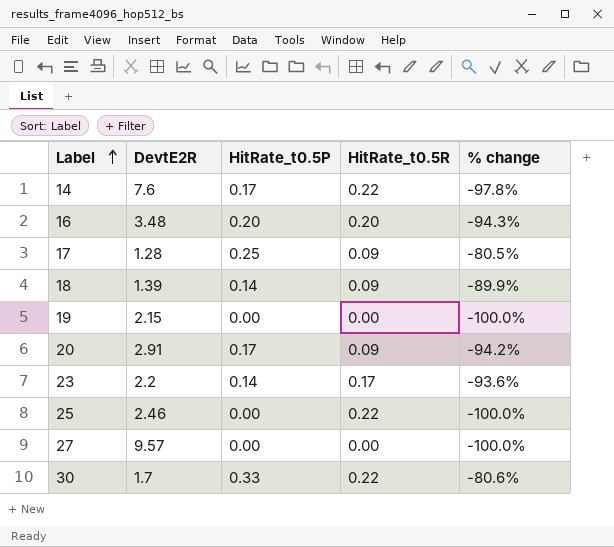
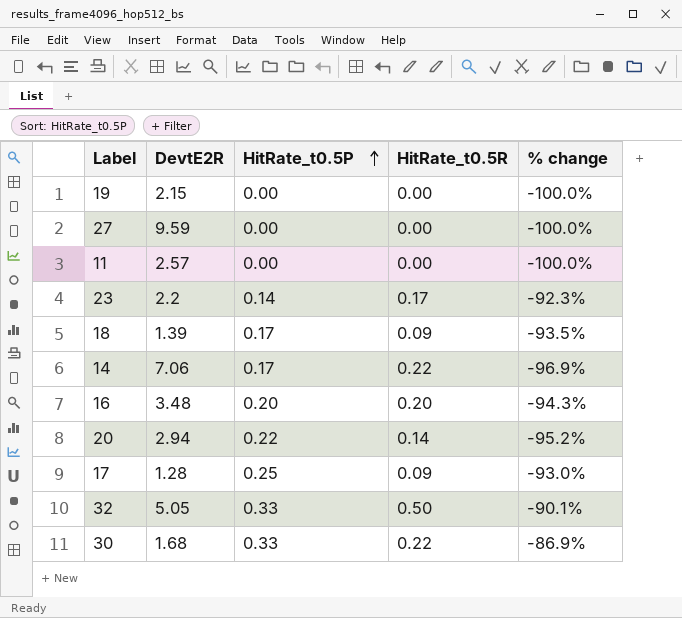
row order: Label ascending -> HitRate_t0.5P ascending
column % change | formula: ([HitRate_t0.5P] - [DevtE2R]) / [DevtE2R] -> ([HitRate_t0.5R] - [DevtE2R]) / [DevtE2R]
row 25: 2.46 | 0.00 | 0.22 | -100.0% -> none
27 | DevtE2R: 9.57 -> 9.59
row 11: none -> 2.57 | 0.00 | 0.00 | -100.0%
18 | HitRate_t0.5P: 0.14 -> 0.17
14 | DevtE2R: 7.6 -> 7.06
20 | DevtE2R: 2.91 -> 2.94
20 | HitRate_t0.5P: 0.17 -> 0.22
20 | HitRate_t0.5R: 0.09 -> 0.14
row 32: none -> 5.05 | 0.33 | 0.50 | -90.1%
30 | DevtE2R: 1.7 -> 1.68

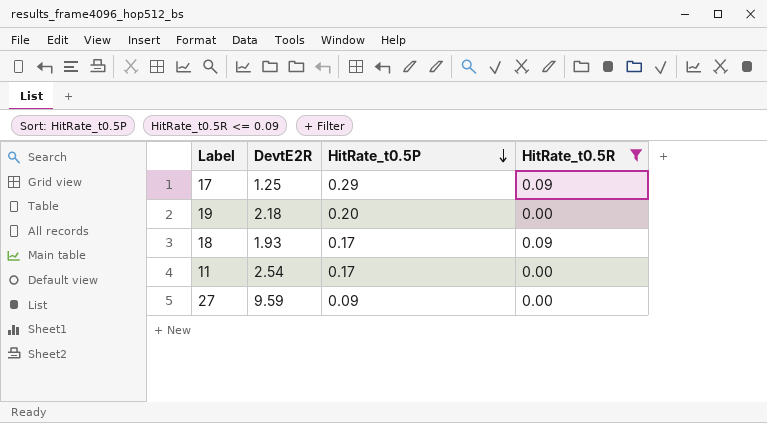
filter: none -> HitRate_t0.5R <= 0.09
row order: HitRate_t0.5P ascending -> HitRate_t0.5P descending
column % change | formula: ([HitRate_t0.5R] - [DevtE2R]) / [DevtE2R] -> none
17 | DevtE2R: 1.28 -> 1.25
17 | HitRate_t0.5P: 0.25 -> 0.29
19 | DevtE2R: 2.15 -> 2.18
19 | HitRate_t0.5P: 0.00 -> 0.20
18 | DevtE2R: 1.39 -> 1.93
11 | DevtE2R: 2.57 -> 2.54
11 | HitRate_t0.5P: 0.00 -> 0.17
27 | HitRate_t0.5P: 0.00 -> 0.09

